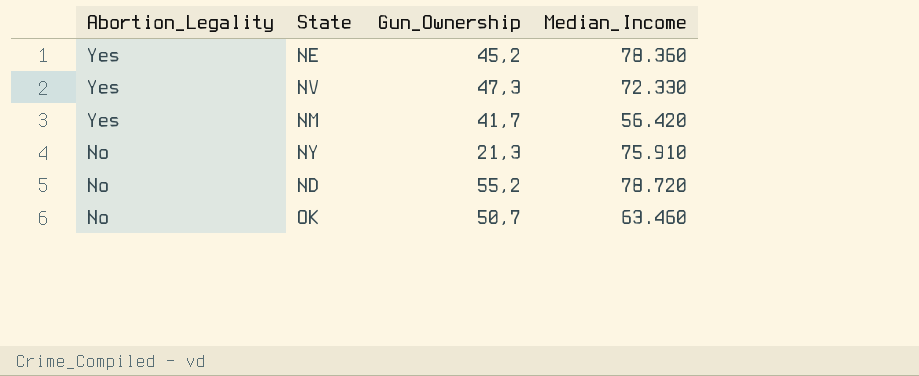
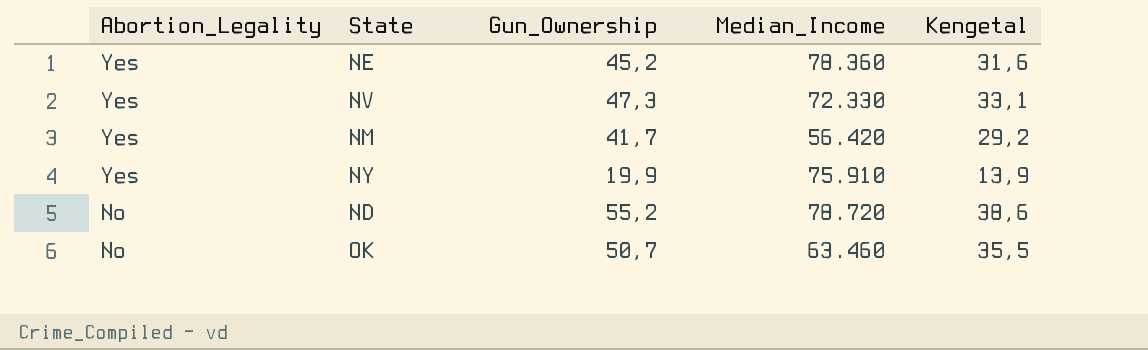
column Kengetal | formula: none -> [Gun_Ownership] * 0,7
NY | Abortion_Legality: No -> Yes
NY | Gun_Ownership: 21,3 -> 19,9

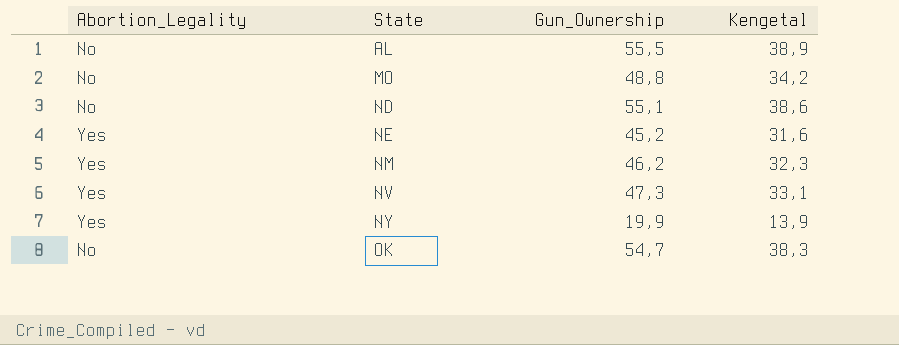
row order: Abortion_Legality descending -> State ascending
column Median_Income | position: 4 -> none
row AL: none -> No | 55,5 | 38,9
row MO: none -> No | 48,8 | 34,2
ND | Gun_Ownership: 55,2 -> 55,1
NM | Gun_Ownership: 41,7 -> 46,2
NM | Kengetal: 29,2 -> 32,3
OK | Gun_Ownership: 50,7 -> 54,7
OK | Kengetal: 35,5 -> 38,3

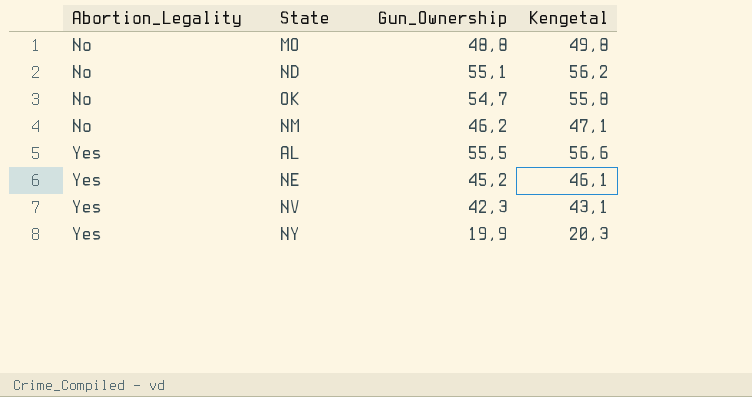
row order: State ascending -> Abortion_Legality ascending
column Kengetal | formula: [Gun_Ownership] * 0,7 -> [Gun_Ownership] * 1,02
NM | Abortion_Legality: Yes -> No
AL | Abortion_Legality: No -> Yes
NV | Gun_Ownership: 47,3 -> 42,3

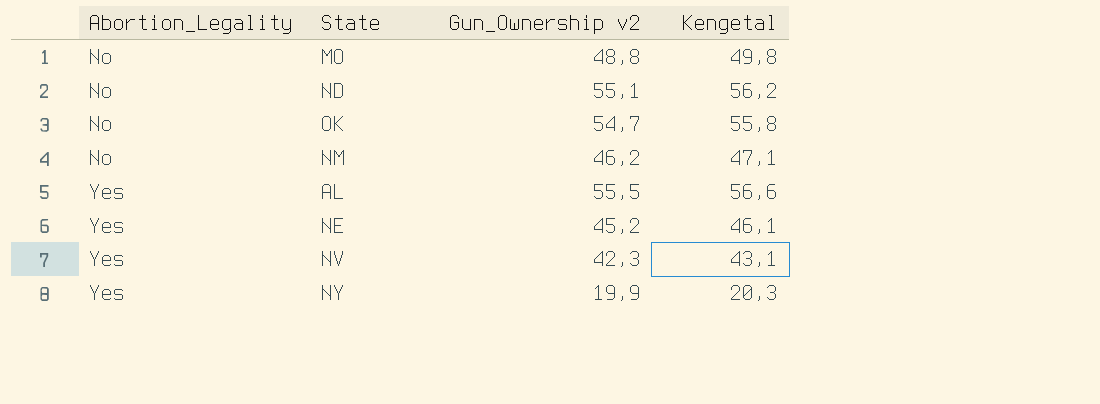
column name: Gun_Ownership -> Gun_Ownership v2

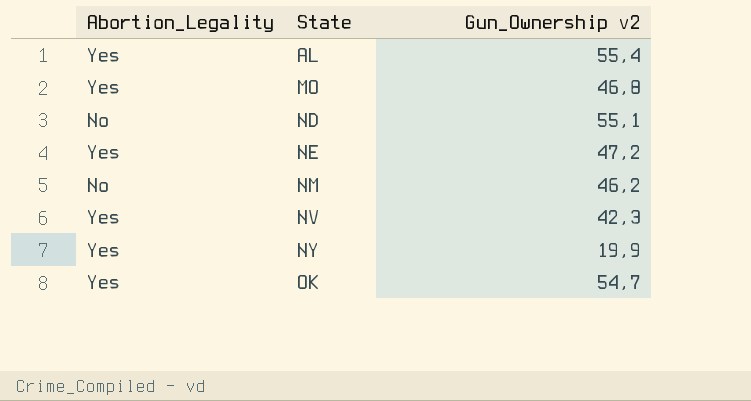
row order: Abortion_Legality ascending -> State ascending
column Kengetal | formula: [Gun_Ownership v2] * 1,02 -> none
AL | Gun_Ownership v2: 55,5 -> 55,4
MO | Abortion_Legality: No -> Yes
MO | Gun_Ownership v2: 48,8 -> 46,8
NE | Gun_Ownership v2: 45,2 -> 47,2
OK | Abortion_Legality: No -> Yes

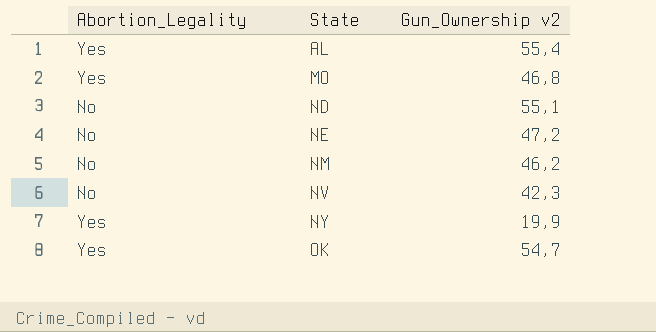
NE | Abortion_Legality: Yes -> No
NV | Abortion_Legality: Yes -> No

